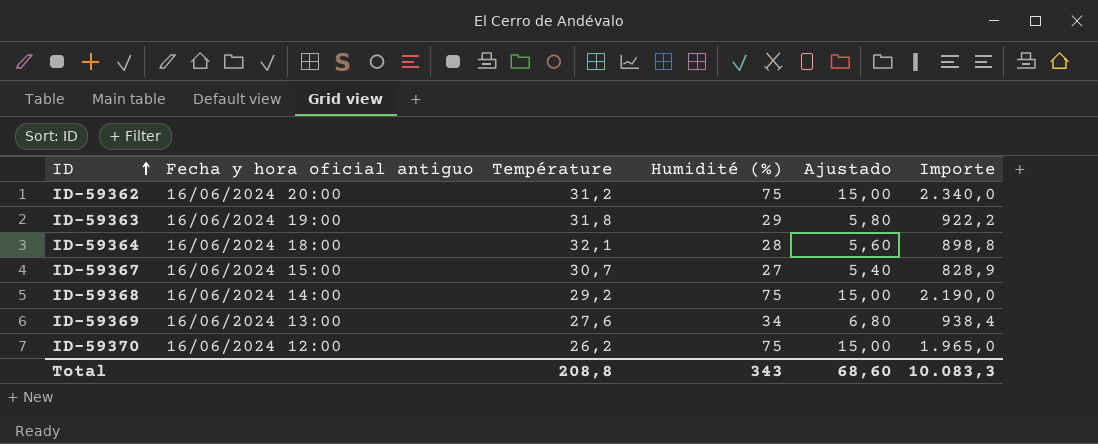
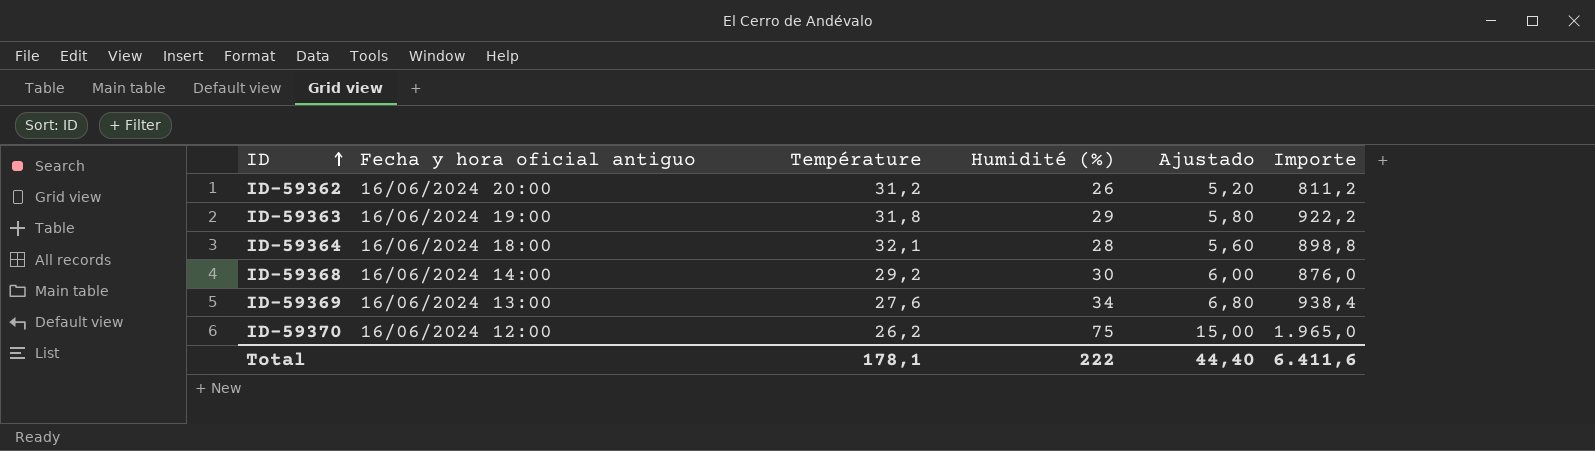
row ID-59367: 16/06/2024 15:00 | 30,7 | 27 | 5,40 | 828,9 -> none
ID-59362 | Humidité (%): 75 -> 26
ID-59362 | Ajustado: 15,00 -> 5,20
ID-59362 | Importe: 2.340,0 -> 811,2
ID-59368 | Humidité (%): 75 -> 30
ID-59368 | Ajustado: 15,00 -> 6,00
ID-59368 | Importe: 2.190,0 -> 876,0
Total | Température: 208,8 -> 178,1
Total | Humidité (%): 343 -> 222
Total | Ajustado: 68,60 -> 44,40
Total | Importe: 10.083,3 -> 6.411,6

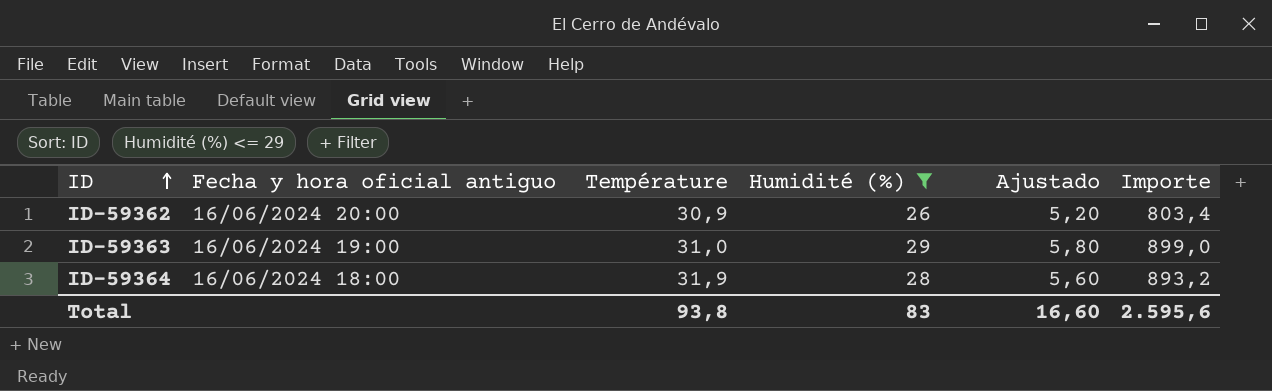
filter: none -> Humidité (%) <= 29
ID-59362 | Température: 31,2 -> 30,9
ID-59362 | Importe: 811,2 -> 803,4
ID-59363 | Température: 31,8 -> 31,0
ID-59363 | Importe: 922,2 -> 899,0
ID-59364 | Température: 32,1 -> 31,9
ID-59364 | Importe: 898,8 -> 893,2
Total | Température: 178,1 -> 93,8
Total | Humidité (%): 222 -> 83
Total | Ajustado: 44,40 -> 16,60
Total | Importe: 6.411,6 -> 2.595,6

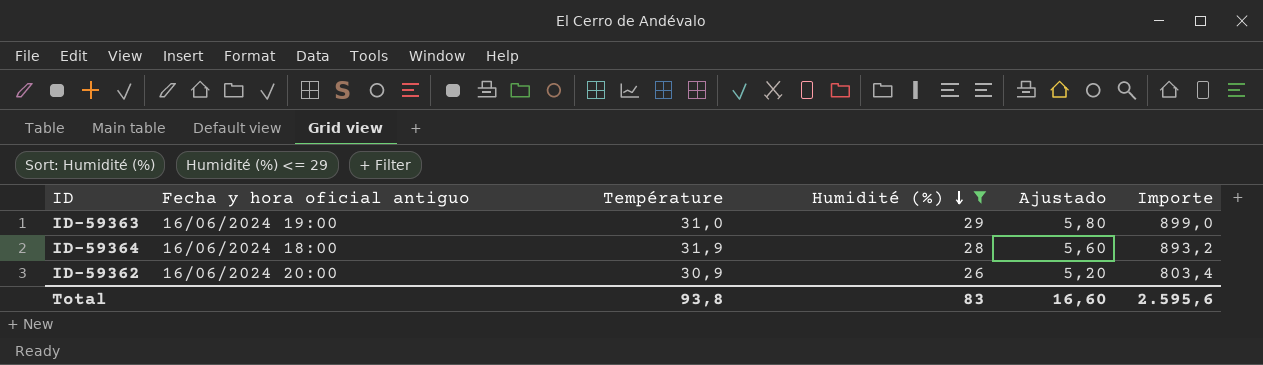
row order: ID ascending -> Humidité (%) descending

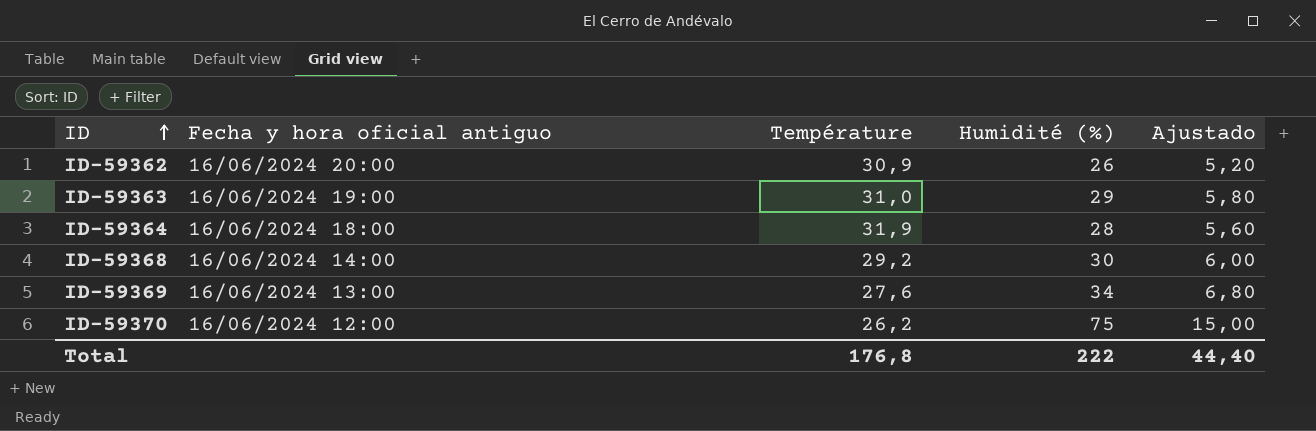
filter: Humidité (%) <= 29 -> none
row order: Humidité (%) descending -> ID ascending
column Importe | formula: [Température] * [Humidité (%)] -> none
Total | Température: 93,8 -> 176,8
Total | Humidité (%): 83 -> 222
Total | Ajustado: 16,60 -> 44,40

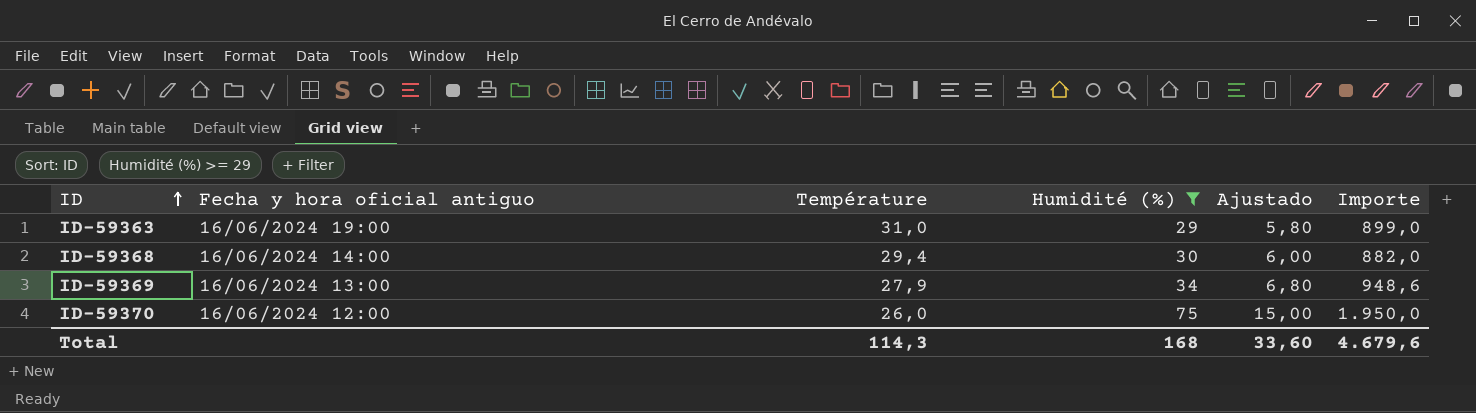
filter: none -> Humidité (%) >= 29
column Importe | formula: none -> [Température] * [Humidité (%)]
ID-59368 | Température: 29,2 -> 29,4
ID-59369 | Température: 27,6 -> 27,9
ID-59370 | Température: 26,2 -> 26,0
Total | Température: 176,8 -> 114,3
Total | Humidité (%): 222 -> 168
Total | Ajustado: 44,40 -> 33,60

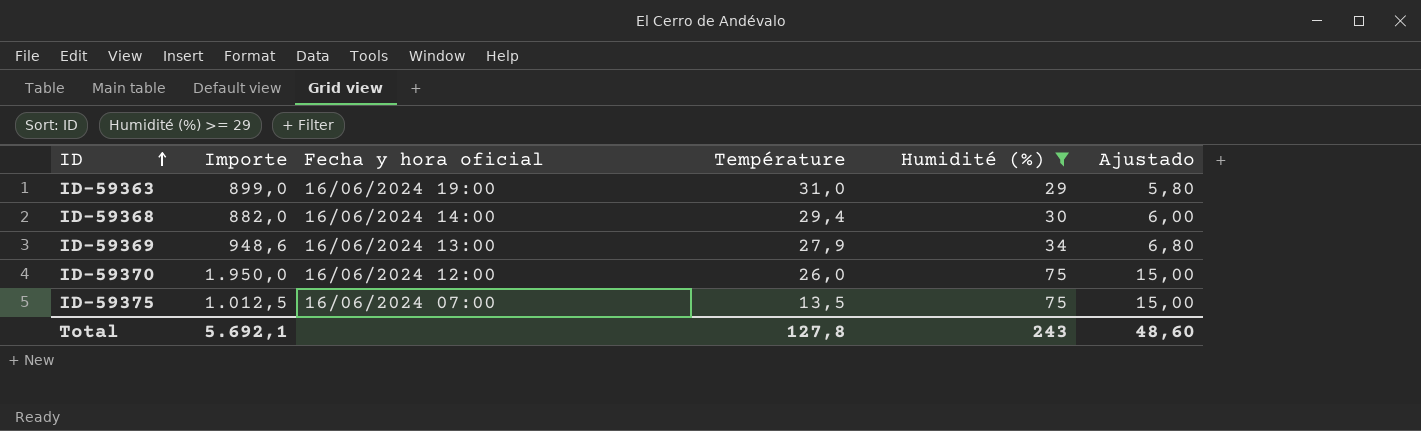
column Importe | position: 6 -> 2
column name: Fecha y hora oficial antiguo -> Fecha y hora oficial
row ID-59375: none -> 1.012,5 | 16/06/2024 07:00 | 13,5 | 75 | 15,00
Total | Importe: 4.679,6 -> 5.692,1
Total | Température: 114,3 -> 127,8
Total | Humidité (%): 168 -> 243
Total | Ajustado: 33,60 -> 48,60

